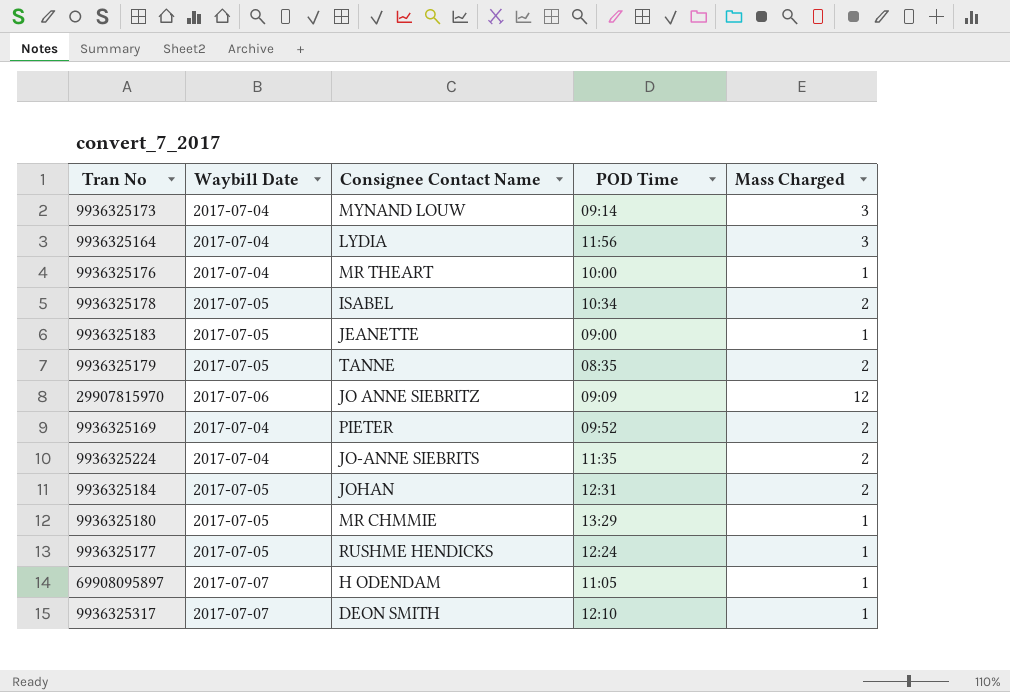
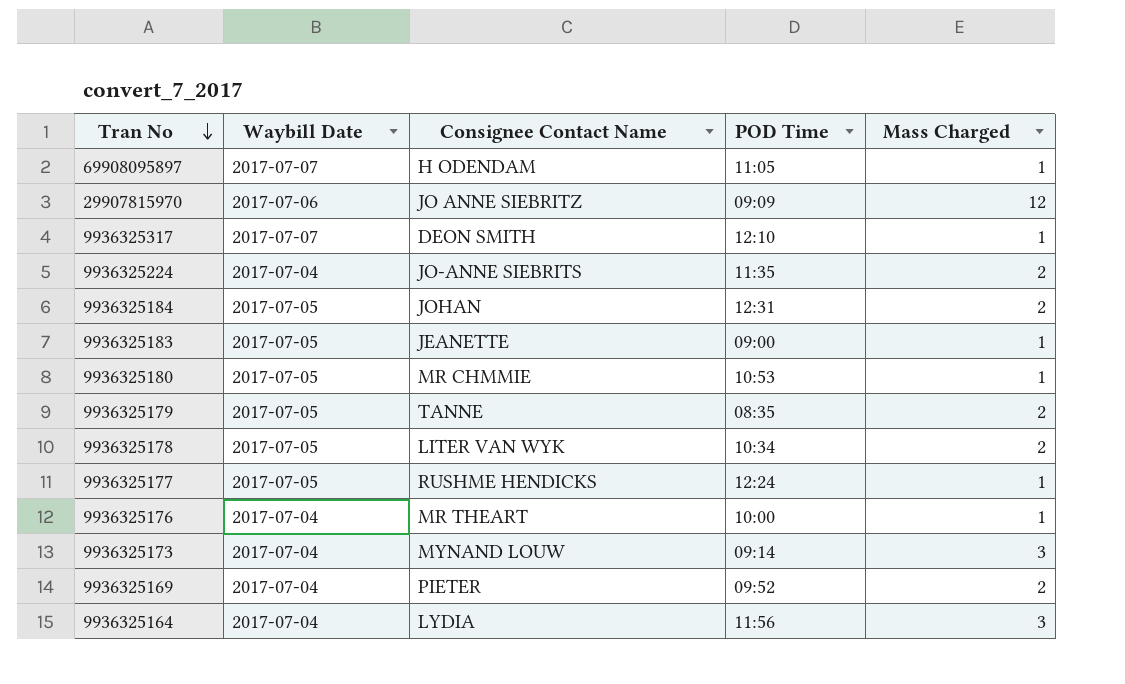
row order: none -> Tran No descending
9936325180 | POD Time: 13:29 -> 10:53
9936325178 | Consignee Contact Name: ISABEL -> LITER VAN WYK

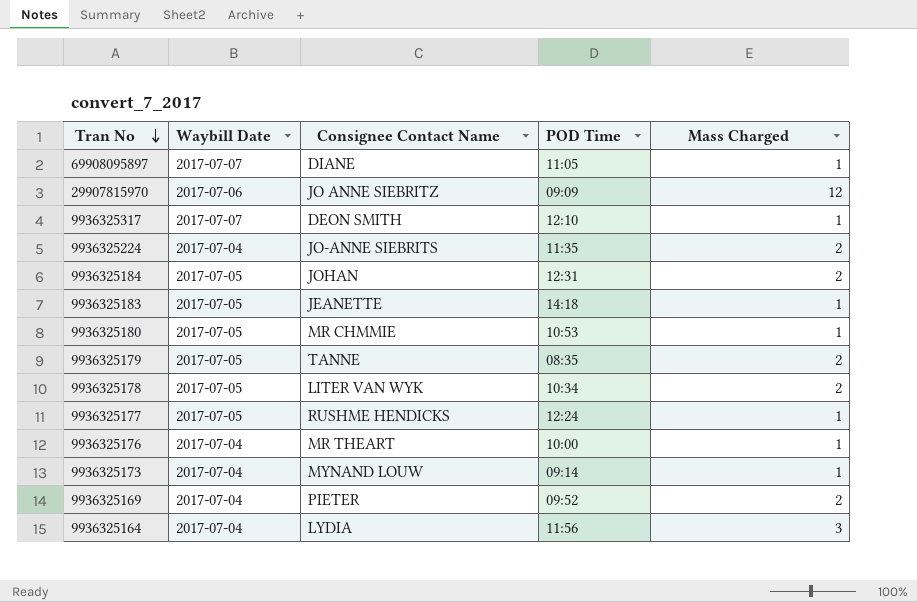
69908095897 | Consignee Contact Name: H ODENDAM -> DIANE
9936325183 | POD Time: 09:00 -> 14:18
9936325173 | Mass Charged: 3 -> 1

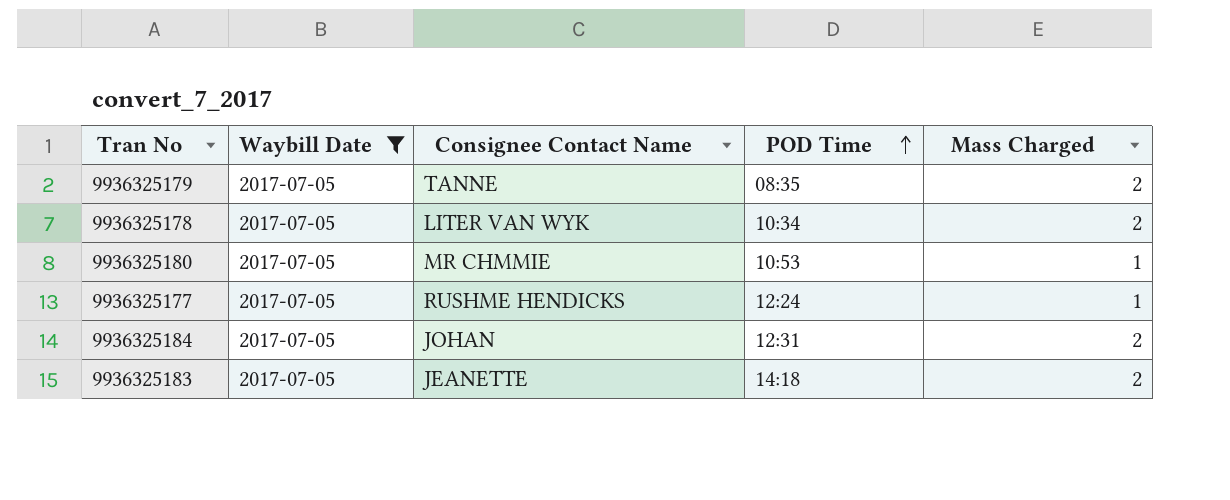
filter: none -> Waybill Date = 2017-07-05
row order: Tran No descending -> POD Time ascending
9936325183 | Mass Charged: 1 -> 2

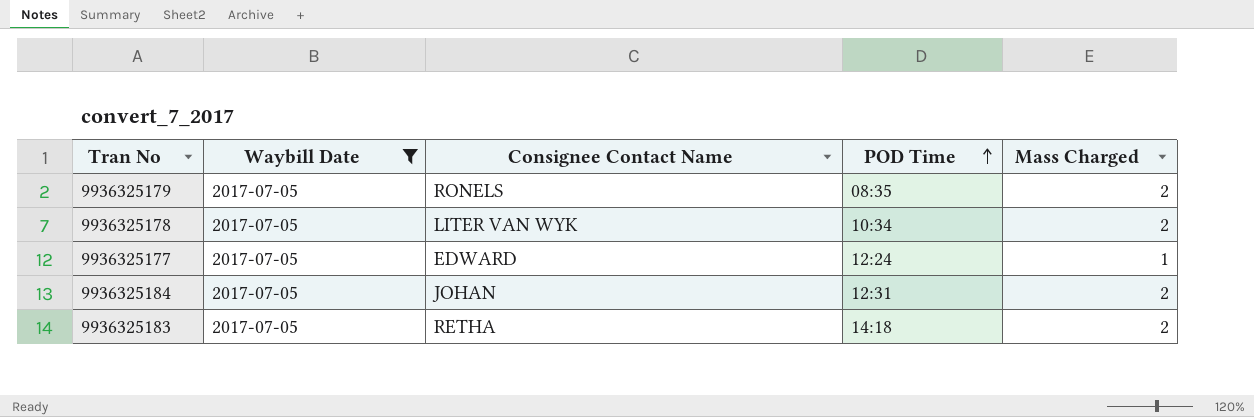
row 9936325180: 2017-07-05 | MR CHMMIE | 10:53 | 1 -> none
9936325179 | Consignee Contact Name: TANNE -> RONELS
9936325177 | Consignee Contact Name: RUSHME HENDICKS -> EDWARD
9936325183 | Consignee Contact Name: JEANETTE -> RETHA

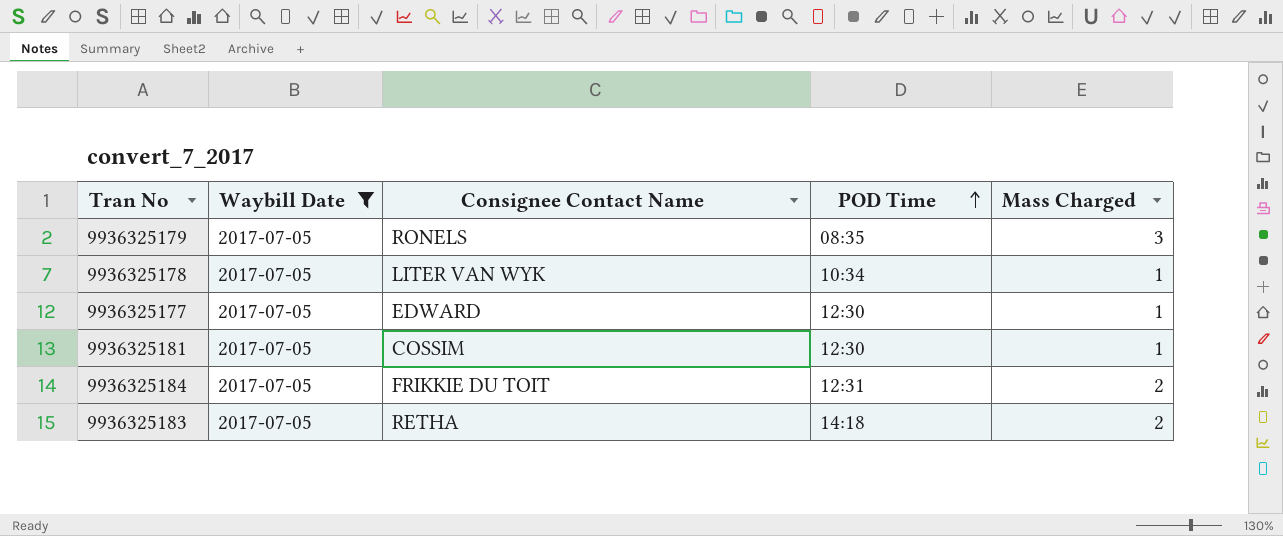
9936325179 | Mass Charged: 2 -> 3
9936325178 | Mass Charged: 2 -> 1
9936325177 | POD Time: 12:24 -> 12:30
row 9936325181: none -> 2017-07-05 | COSSIM | 12:30 | 1
9936325184 | Consignee Contact Name: JOHAN -> FRIKKIE DU TOIT

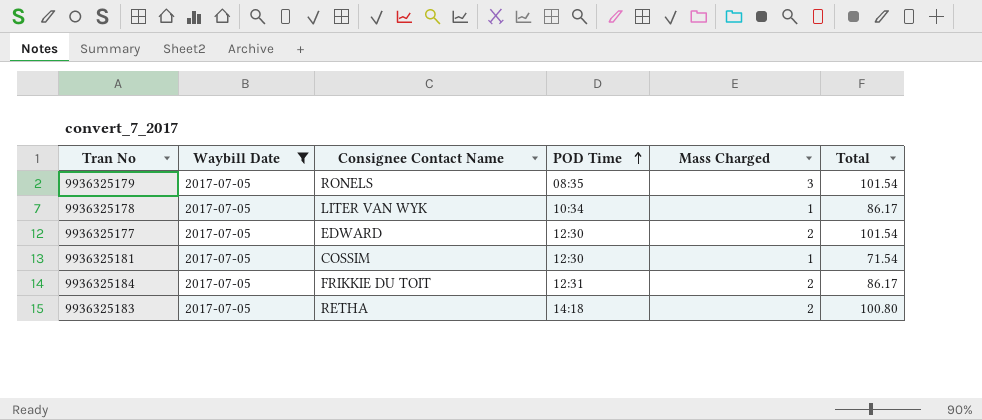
column Total | position: none -> 6
9936325177 | Mass Charged: 1 -> 2

